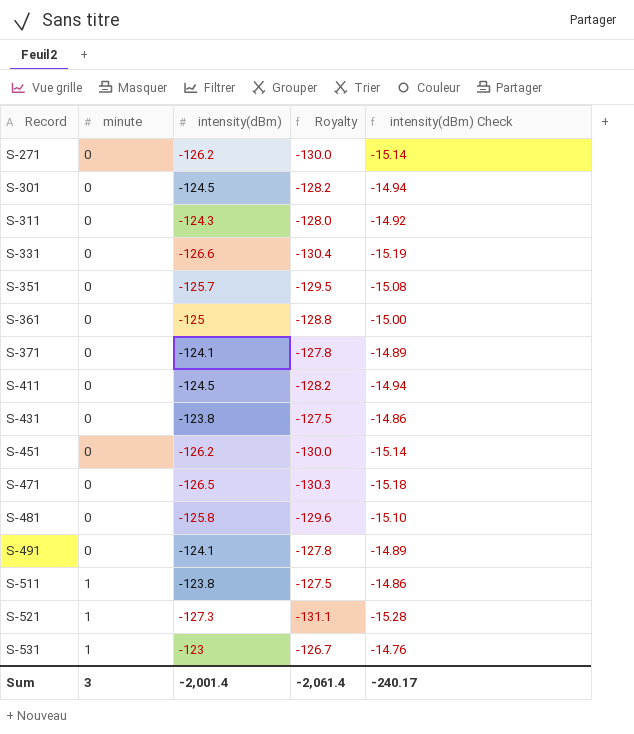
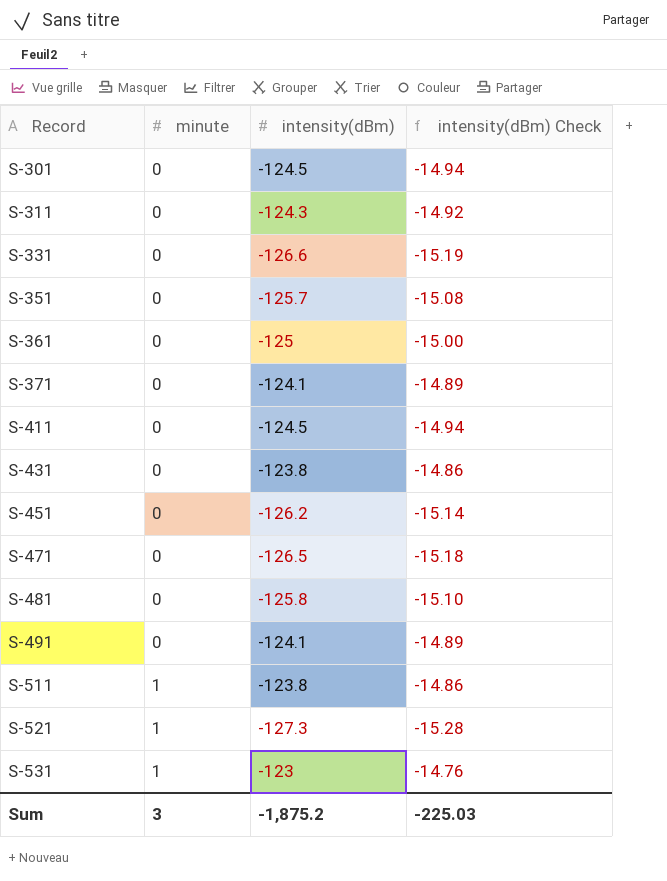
column Royalty | formula: [intensity(dBm)] * 1.03 -> none
row S-271: 0 | -126.2 | -130.0 | -15.14 -> none
Sum | intensity(dBm): -2,001.4 -> -1,875.2
Sum | intensity(dBm) Check: -240.17 -> -225.03

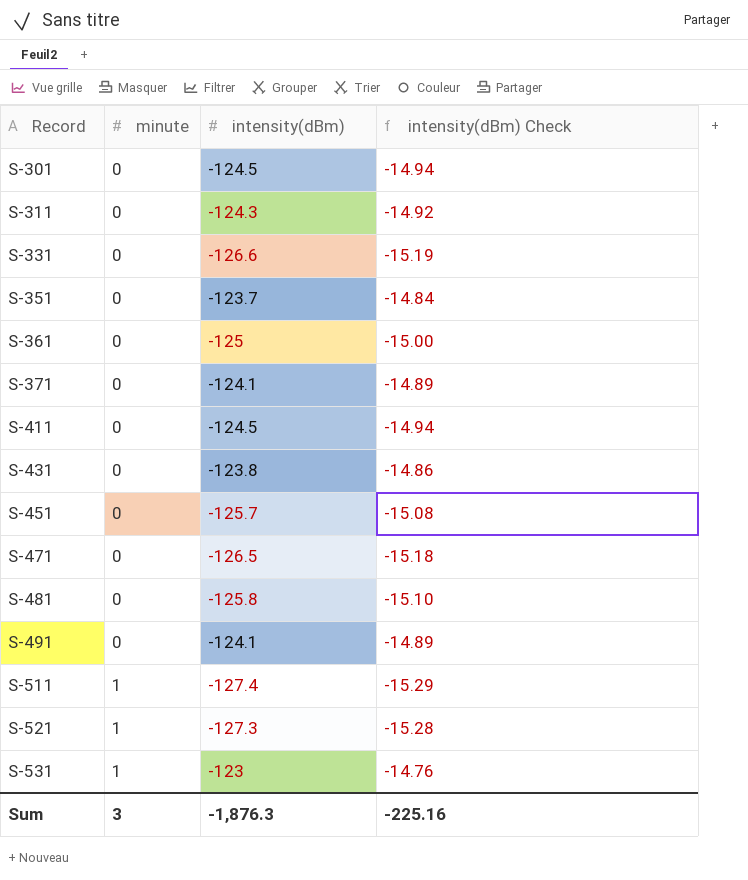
S-351 | intensity(dBm): -125.7 -> -123.7
S-351 | intensity(dBm) Check: -15.08 -> -14.84
S-451 | intensity(dBm): -126.2 -> -125.7
S-451 | intensity(dBm) Check: -15.14 -> -15.08
S-511 | intensity(dBm): -123.8 -> -127.4
S-511 | intensity(dBm) Check: -14.86 -> -15.29
Sum | intensity(dBm): -1,875.2 -> -1,876.3
Sum | intensity(dBm) Check: -225.03 -> -225.16

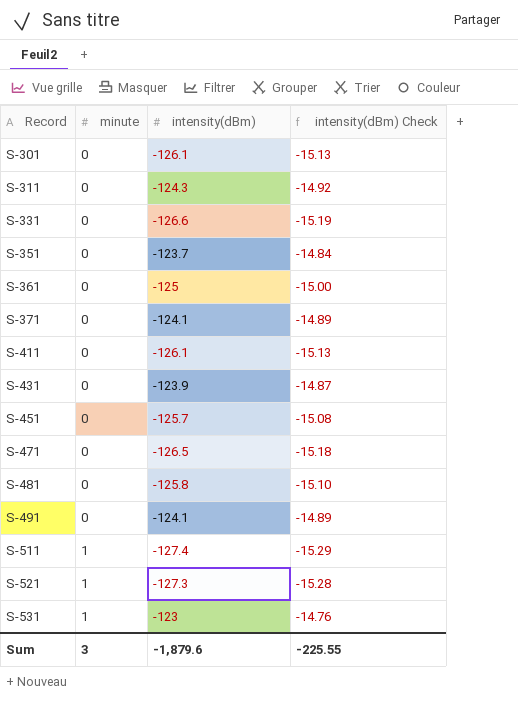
S-301 | intensity(dBm): -124.5 -> -126.1
S-301 | intensity(dBm) Check: -14.94 -> -15.13
S-411 | intensity(dBm): -124.5 -> -126.1
S-411 | intensity(dBm) Check: -14.94 -> -15.13
S-431 | intensity(dBm): -123.8 -> -123.9
S-431 | intensity(dBm) Check: -14.86 -> -14.87
Sum | intensity(dBm): -1,876.3 -> -1,879.6
Sum | intensity(dBm) Check: -225.16 -> -225.55

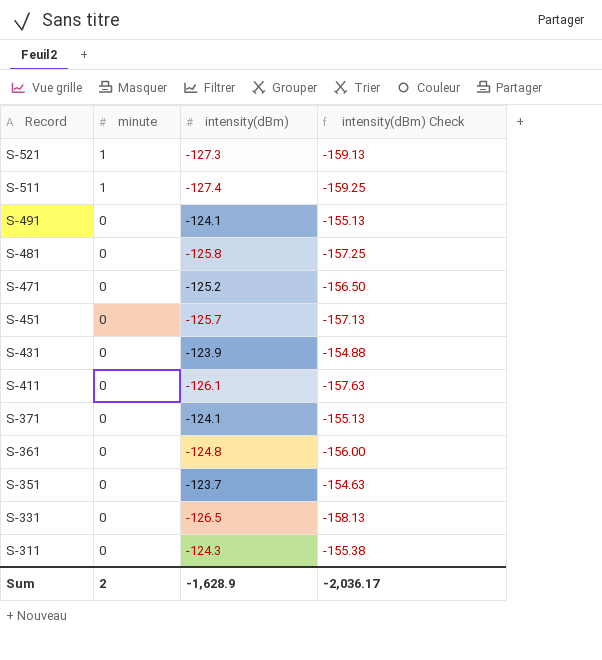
row order: Record ascending -> Record descending
column intensity(dBm) Check | formula: [intensity(dBm)] * 0.12 -> [intensity(dBm)] * 1.25
row S-301: 0 | -126.1 | -15.13 -> none
row S-531: 1 | -123 | -14.76 -> none
S-471 | intensity(dBm): -126.5 -> -125.2
S-361 | intensity(dBm): -125 -> -124.8
S-331 | intensity(dBm): -126.6 -> -126.5
Sum | minute: 3 -> 2
Sum | intensity(dBm): -1,879.6 -> -1,628.9
Sum | intensity(dBm) Check: -225.55 -> -2,036.17

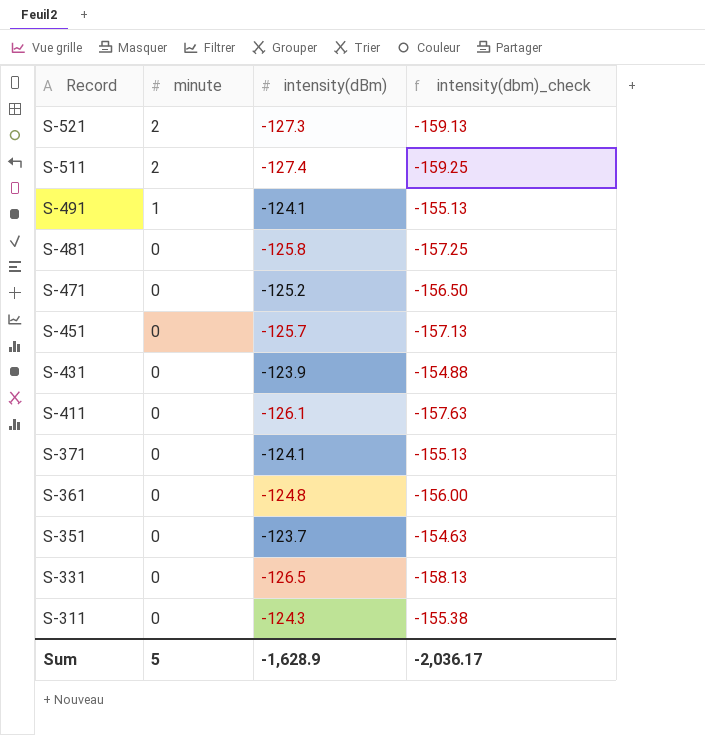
column name: intensity(dBm) Check -> intensity(dbm)_check
S-521 | minute: 1 -> 2
S-511 | minute: 1 -> 2
S-491 | minute: 0 -> 1
Sum | minute: 2 -> 5

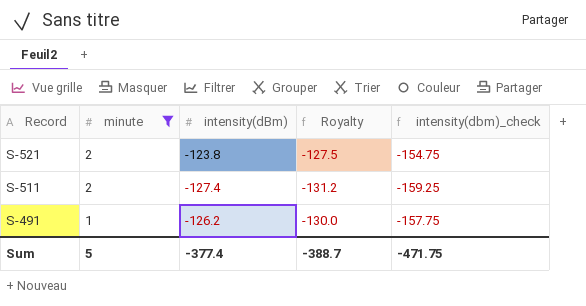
filter: none -> minute != 0
column Royalty | formula: none -> [intensity(dBm)] * 1.03
S-521 | intensity(dBm): -127.3 -> -123.8
S-521 | intensity(dbm)_check: -159.13 -> -154.75
S-491 | intensity(dBm): -124.1 -> -126.2
S-491 | intensity(dbm)_check: -155.13 -> -157.75
Sum | intensity(dBm): -1,628.9 -> -377.4
Sum | intensity(dbm)_check: -2,036.17 -> -471.75

